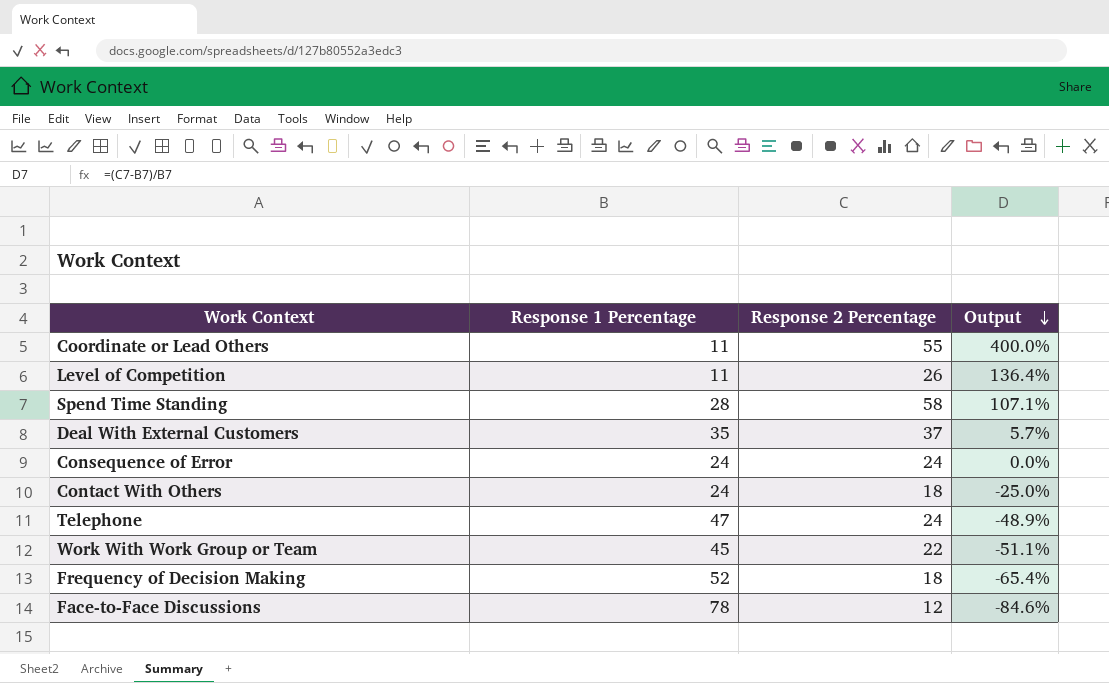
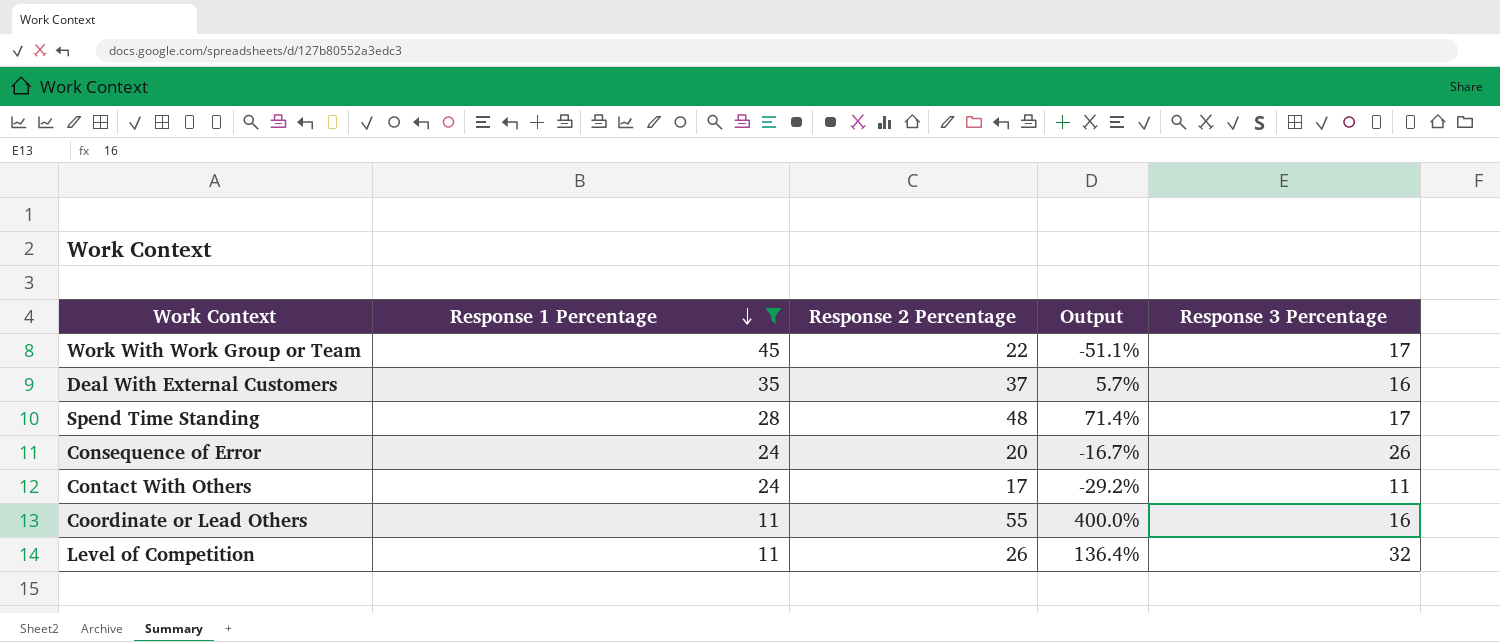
filter: none -> Response 1 Percentage <= 45
row order: Output descending -> Response 1 Percentage descending
column Response 3 Percentage | position: none -> 5
Spend Time Standing | Response 2 Percentage: 58 -> 48
Spend Time Standing | Output: 107.1% -> 71.4%
Consequence of Error | Response 2 Percentage: 24 -> 20
Consequence of Error | Output: 0.0% -> -16.7%
Contact With Others | Response 2 Percentage: 18 -> 17
Contact With Others | Output: -25.0% -> -29.2%

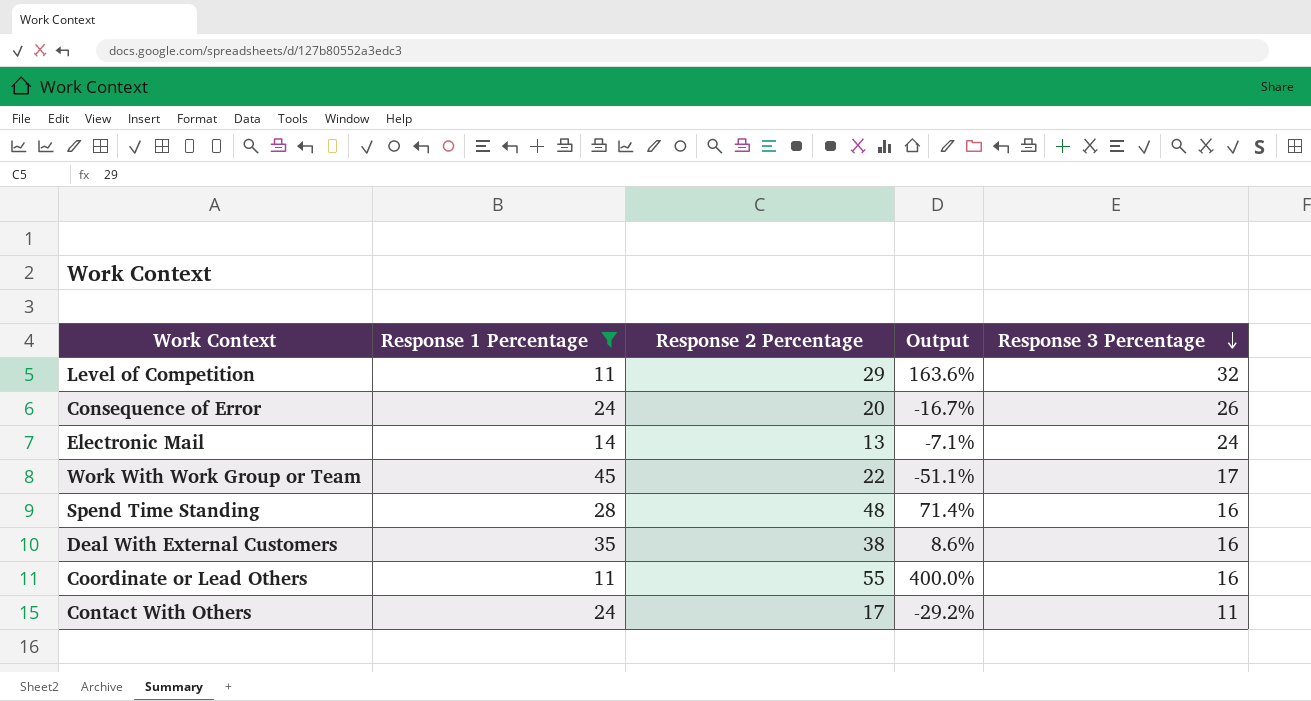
row order: Response 1 Percentage descending -> Response 3 Percentage descending
Level of Competition | Response 2 Percentage: 26 -> 29
Level of Competition | Output: 136.4% -> 163.6%
row Electronic Mail: none -> 14 | 13 | -7.1% | 24
Spend Time Standing | Response 3 Percentage: 17 -> 16
Deal With External Customers | Response 2 Percentage: 37 -> 38
Deal With External Customers | Output: 5.7% -> 8.6%

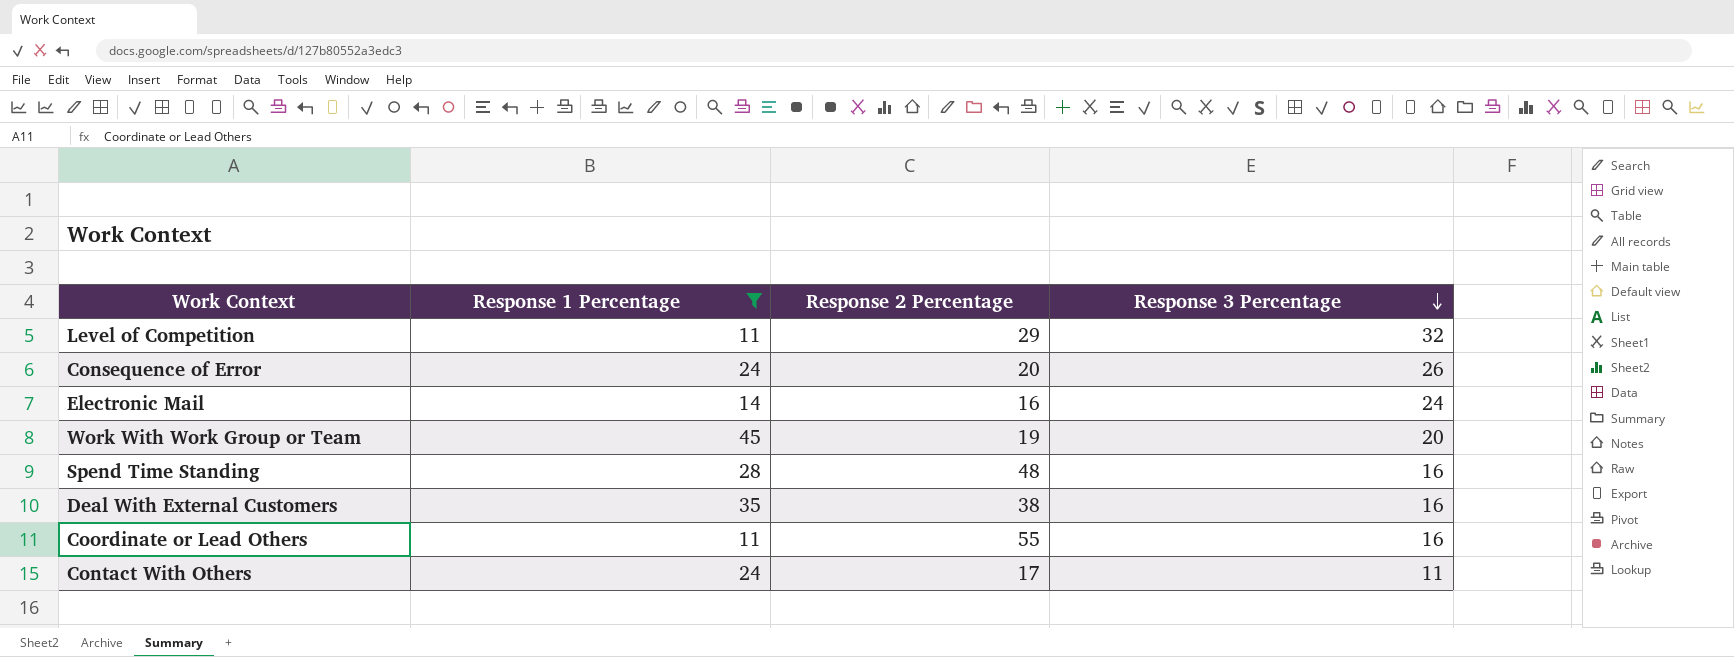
column Output | formula: ([Response 2 Percentage] - [Response 1 Percentage]) / [Response 1 Percentage] -> none
Electronic Mail | Response 2 Percentage: 13 -> 16
Work With Work Group or Team | Response 2 Percentage: 22 -> 19
Work With Work Group or Team | Response 3 Percentage: 17 -> 20

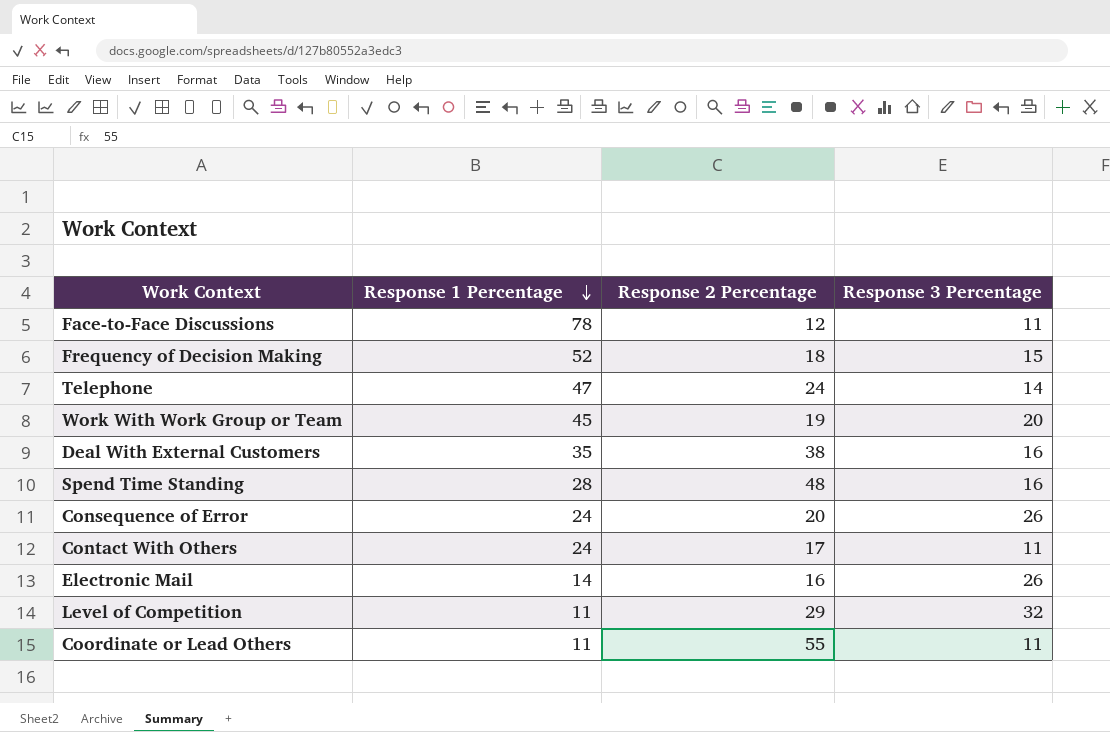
filter: Response 1 Percentage <= 45 -> none
row order: Response 3 Percentage descending -> Response 1 Percentage descending
Electronic Mail | Response 3 Percentage: 24 -> 26
Coordinate or Lead Others | Response 3 Percentage: 16 -> 11

